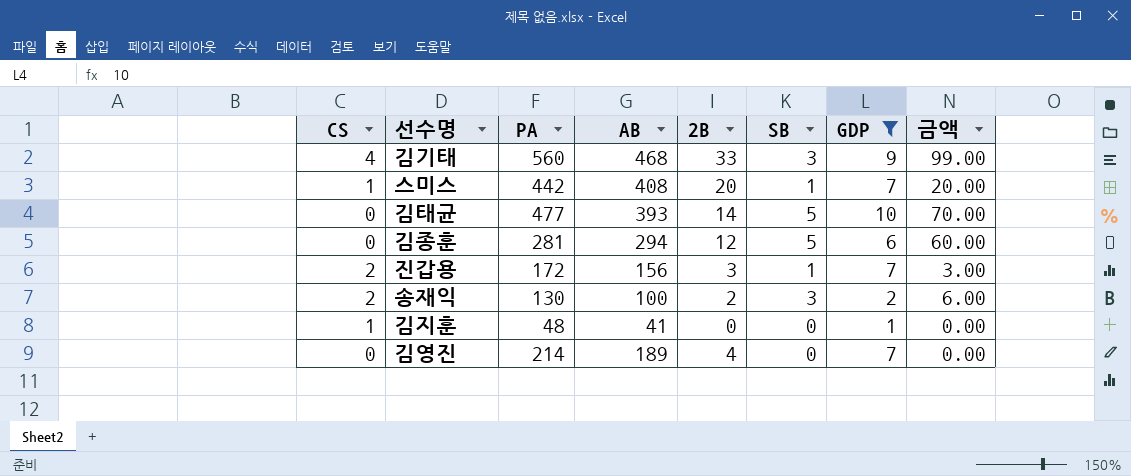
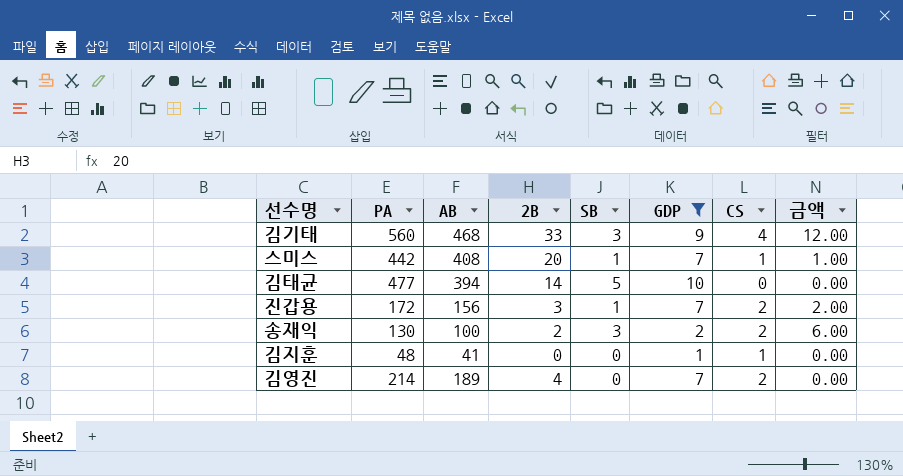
column CS | position: 1 -> 7
column 금액 | formula: [2B] * [SB] -> [SB] * [CS]
row 김종훈: 0 | 281 | 294 | 12 | 5 | 6 | 60.00 -> none
김태균 | AB: 393 -> 394
김영진 | CS: 0 -> 2

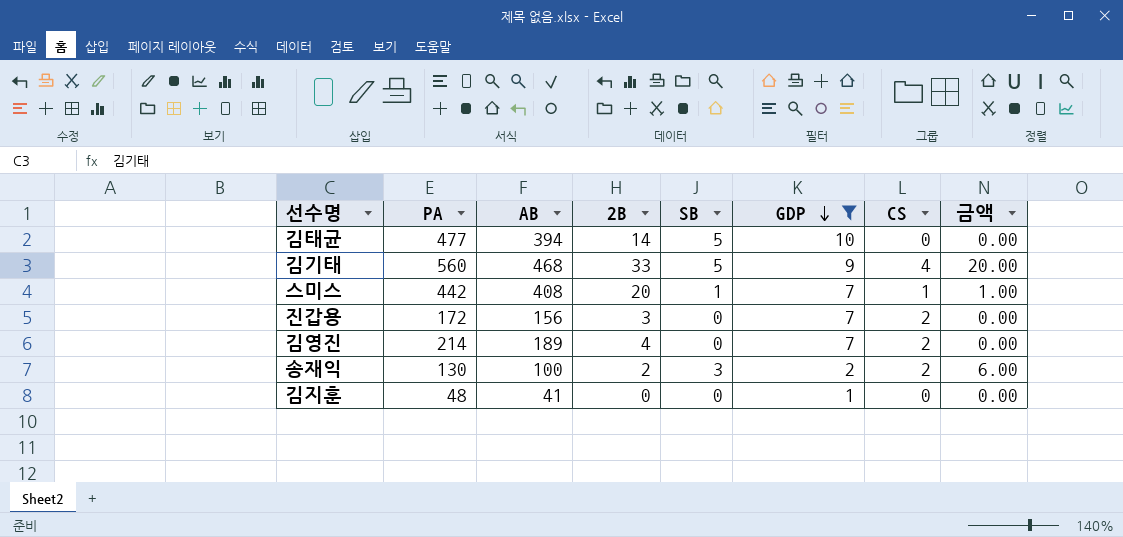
row order: none -> GDP descending
김기태 | SB: 3 -> 5
김기태 | 금액: 12.00 -> 20.00
진갑용 | SB: 1 -> 0
진갑용 | 금액: 2.00 -> 0.00
김지훈 | CS: 1 -> 0

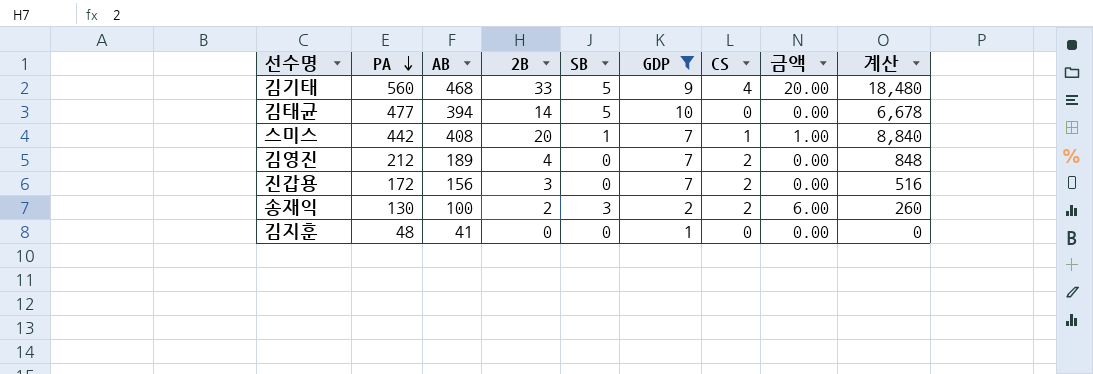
row order: GDP descending -> PA descending
column 계산 | formula: none -> [PA] * [2B]
김영진 | PA: 214 -> 212

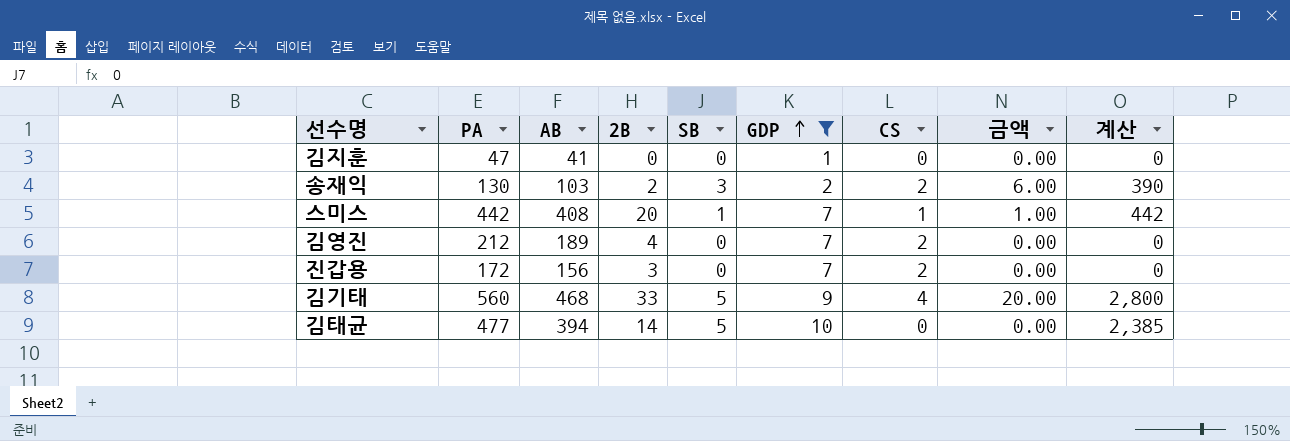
row order: PA descending -> GDP ascending
column 계산 | formula: [PA] * [2B] -> [PA] * [SB]
김지훈 | PA: 48 -> 47
송재익 | AB: 100 -> 103

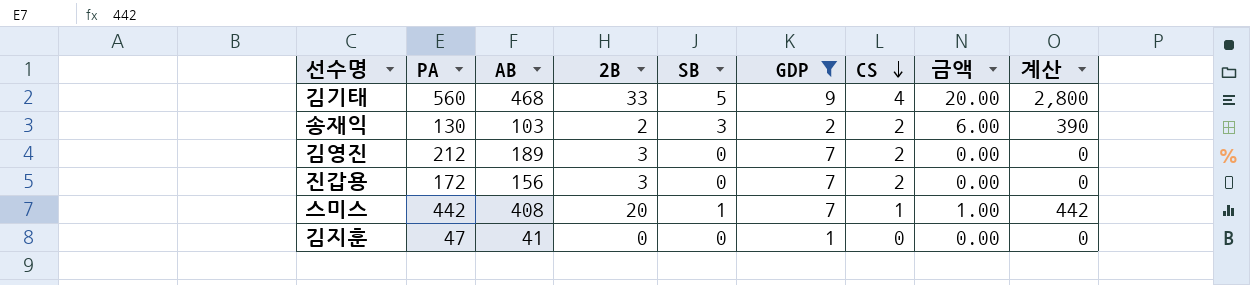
row order: GDP ascending -> CS descending
row 김태균: 477 | 394 | 14 | 5 | 10 | 0 | 0.00 | 2,385 -> none
김영진 | 2B: 4 -> 3

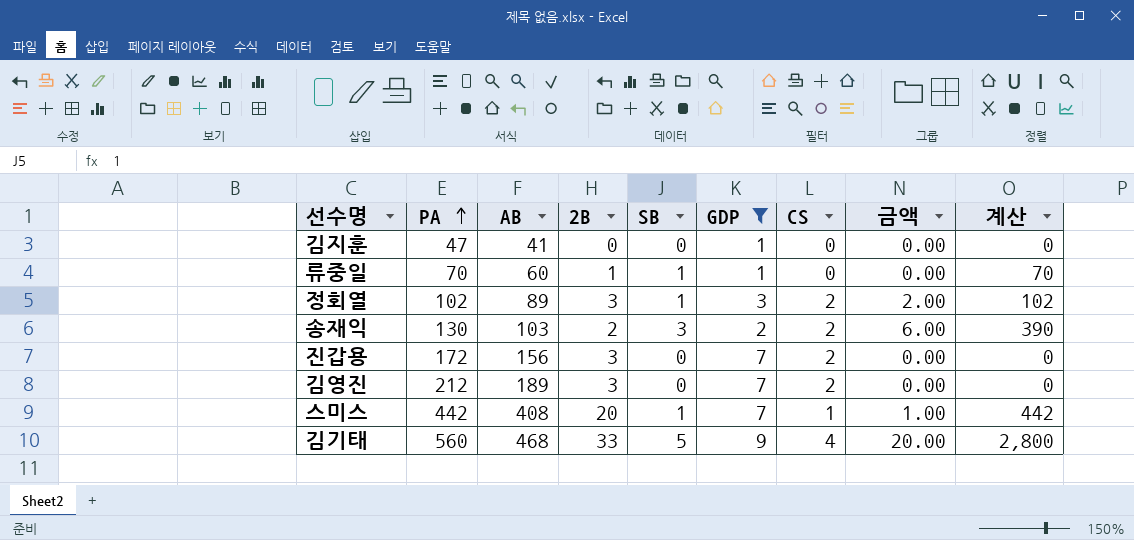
row order: CS descending -> PA ascending
row 류중일: none -> 70 | 60 | 1 | 1 | 1 | 0 | 0.00 | 70
row 정회열: none -> 102 | 89 | 3 | 1 | 3 | 2 | 2.00 | 102

